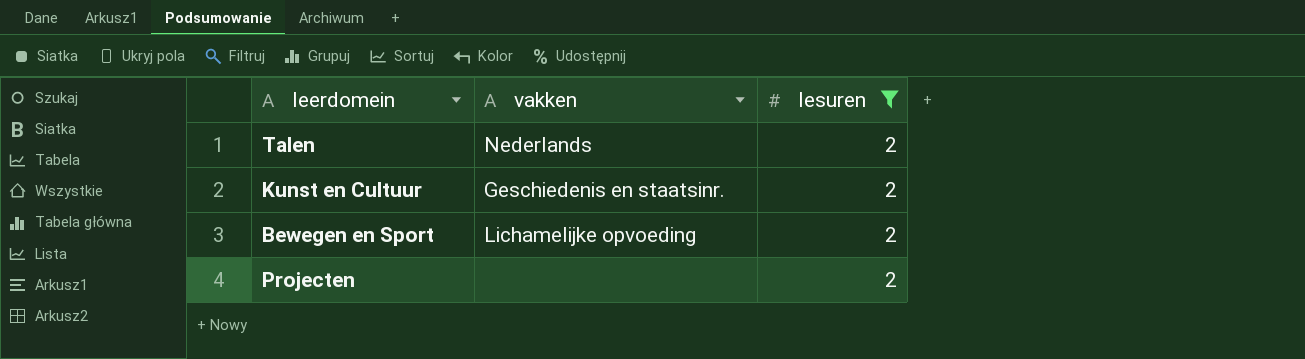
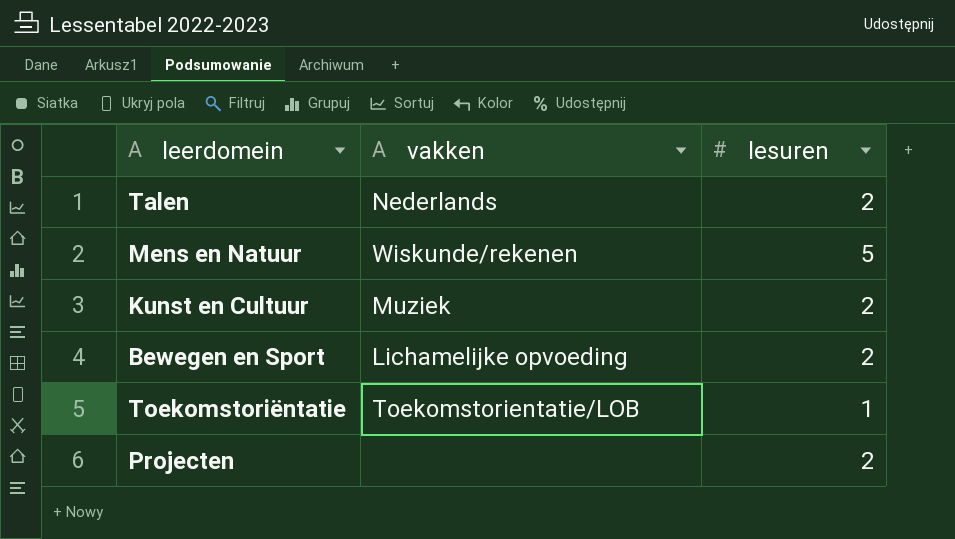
filter: lesuren = 2 -> none
Kunst en Cultuur | vakken: Geschiedenis en staatsinr. -> Muziek

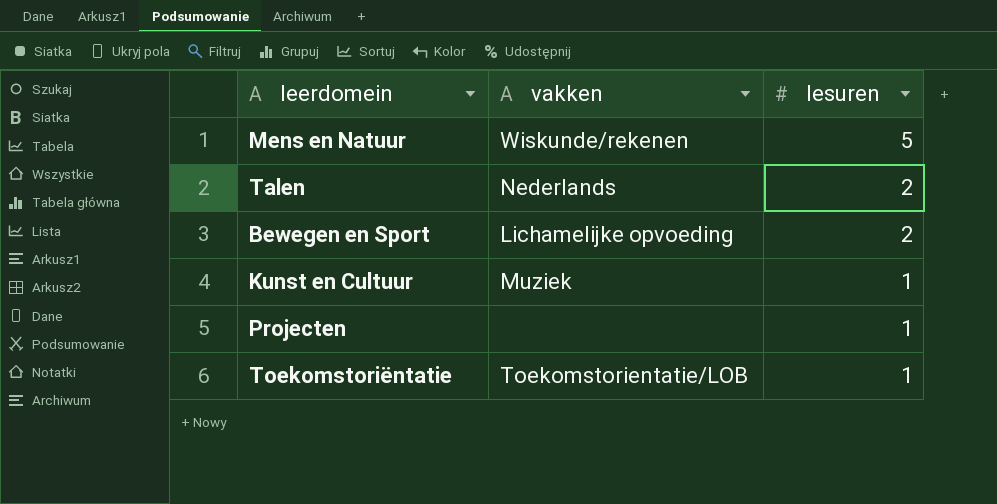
row order: none -> lesuren descending
Kunst en Cultuur | lesuren: 2 -> 1
Projecten | lesuren: 2 -> 1

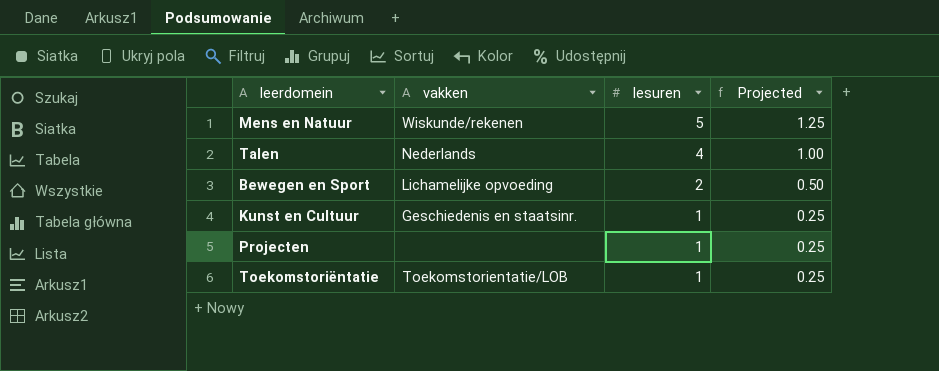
column Projected | formula: none -> [lesuren] * 0.25
Talen | lesuren: 2 -> 4
Kunst en Cultuur | vakken: Muziek -> Geschiedenis en staatsinr.

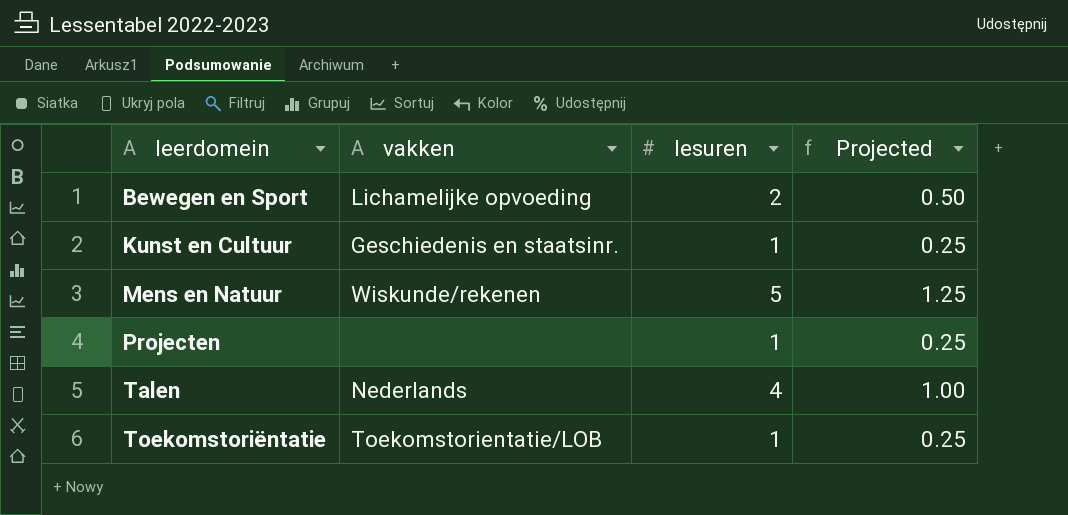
row order: lesuren descending -> leerdomein ascending

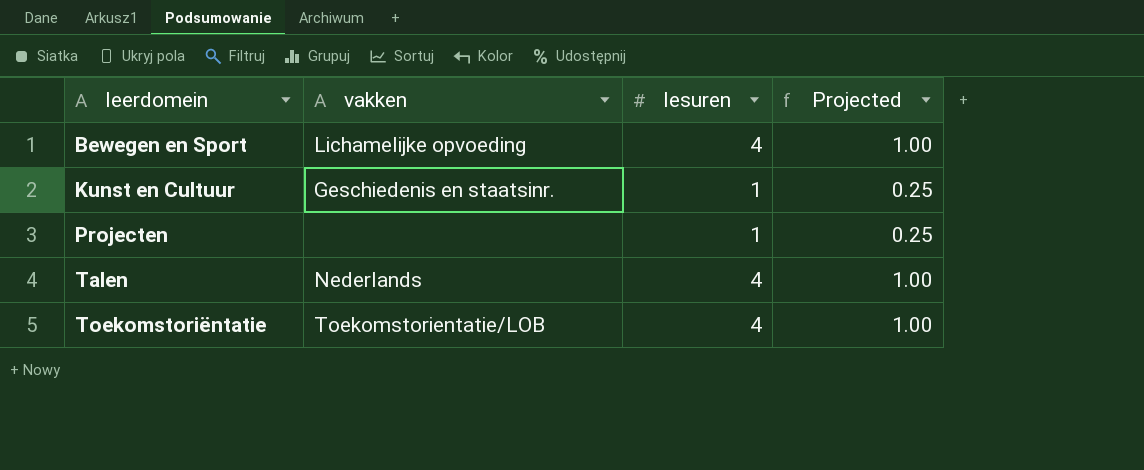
row Mens en Natuur: Wiskunde/rekenen | 5 | 1.25 -> none
Bewegen en Sport | lesuren: 2 -> 4
Bewegen en Sport | Projected: 0.50 -> 1.00
Toekomstoriëntatie | lesuren: 1 -> 4
Toekomstoriëntatie | Projected: 0.25 -> 1.00

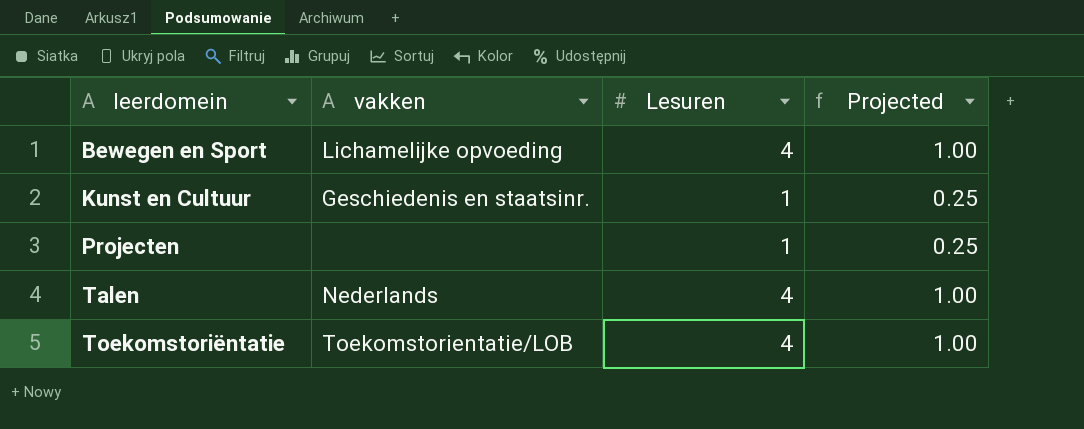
column name: lesuren -> Lesuren

